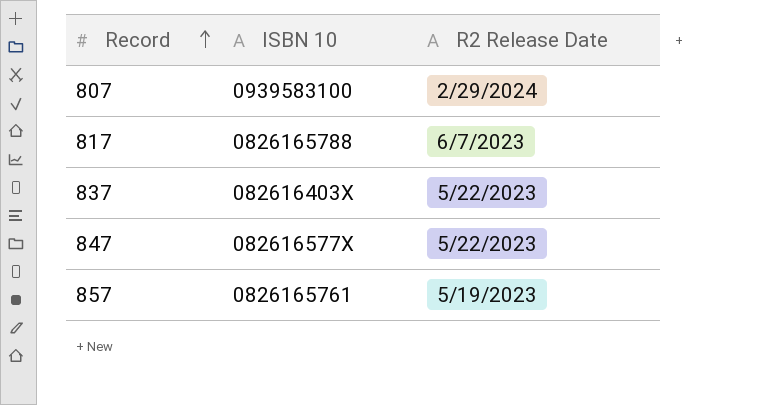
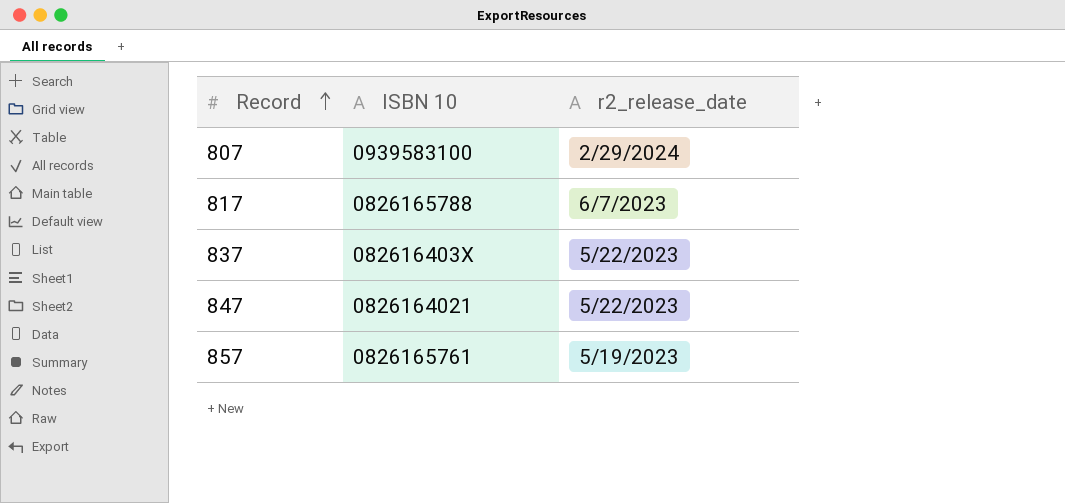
column name: R2 Release Date -> r2_release_date
847 | ISBN 10: 082616577X -> 0826164021

